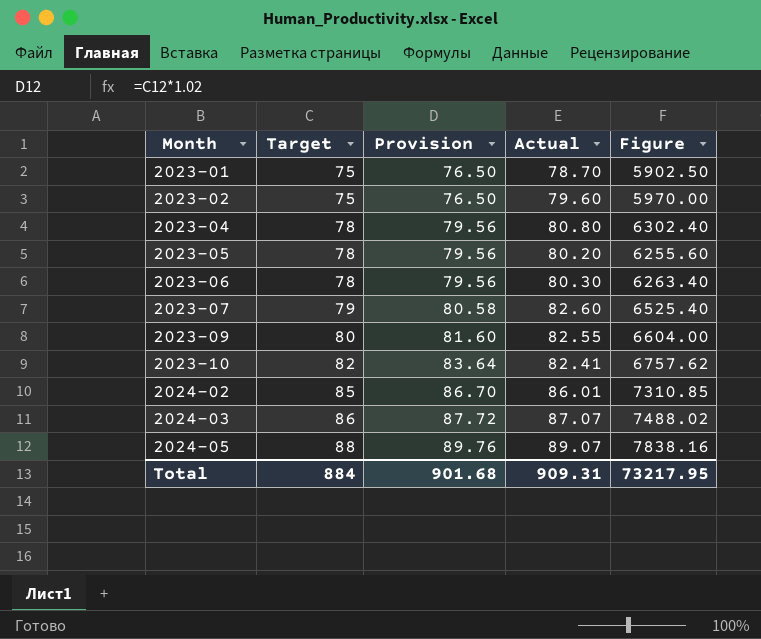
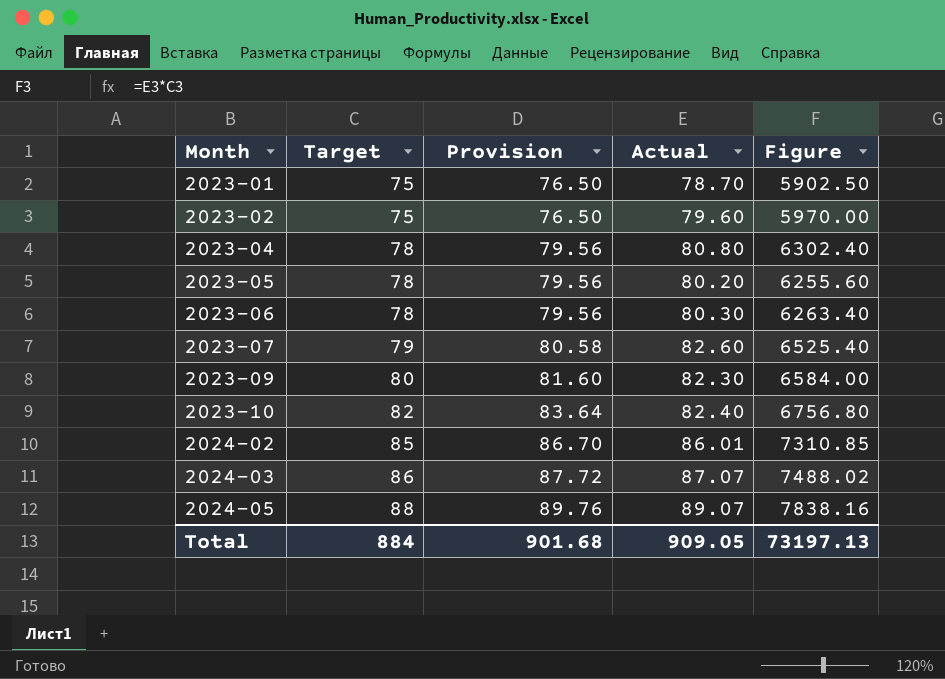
2023-09 | Actual: 82.55 -> 82.30
2023-09 | Figure: 6604.00 -> 6584.00
2023-10 | Actual: 82.41 -> 82.40
2023-10 | Figure: 6757.62 -> 6756.80
Total | Actual: 909.31 -> 909.05
Total | Figure: 73217.95 -> 73197.13

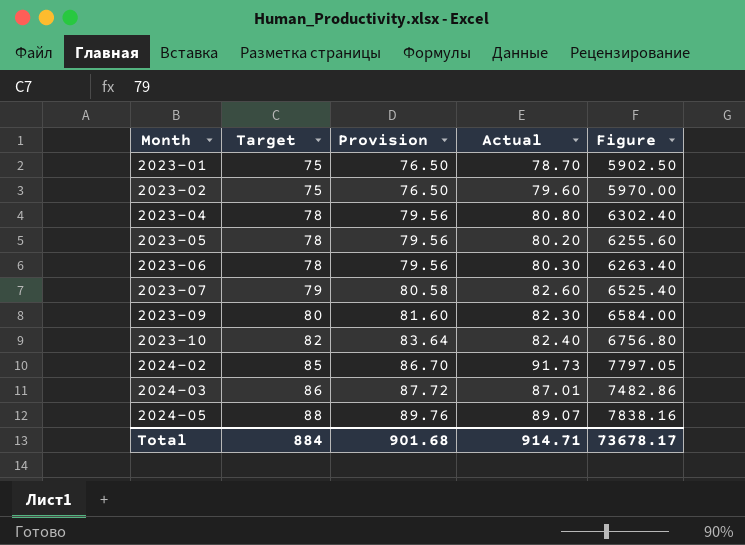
2024-02 | Actual: 86.01 -> 91.73
2024-02 | Figure: 7310.85 -> 7797.05
2024-03 | Actual: 87.07 -> 87.01
2024-03 | Figure: 7488.02 -> 7482.86
Total | Actual: 909.05 -> 914.71
Total | Figure: 73197.13 -> 73678.17

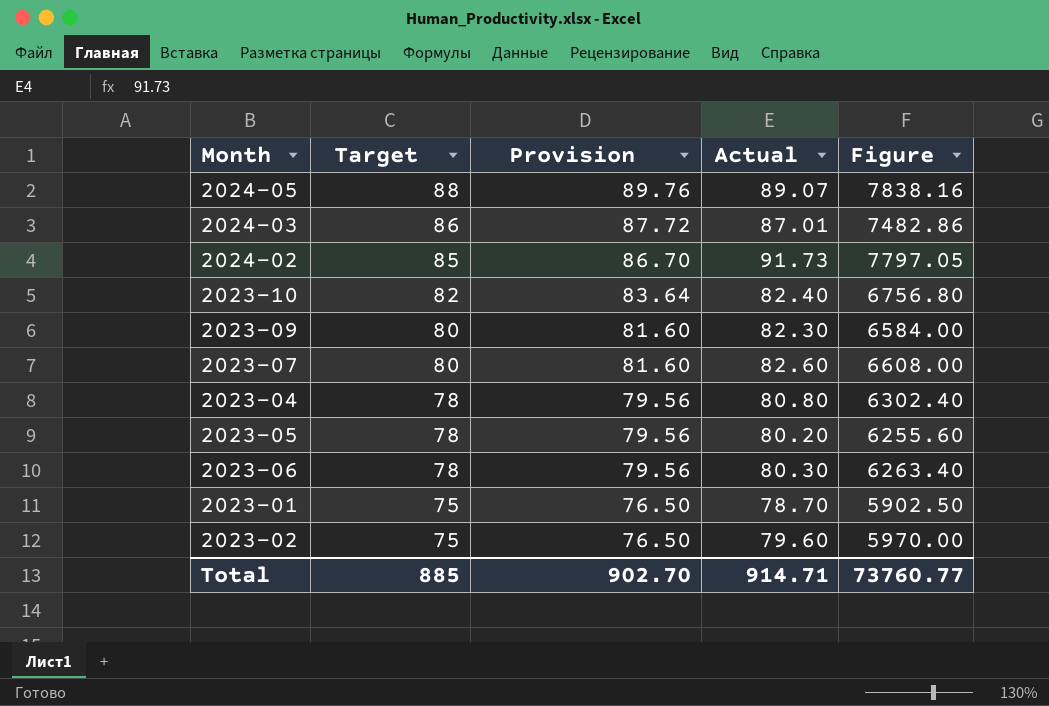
row order: Month ascending -> Target descending
2023-07 | Target: 79 -> 80
2023-07 | Provision: 80.58 -> 81.60
2023-07 | Figure: 6525.40 -> 6608.00
Total | Target: 884 -> 885
Total | Provision: 901.68 -> 902.70
Total | Figure: 73678.17 -> 73760.77

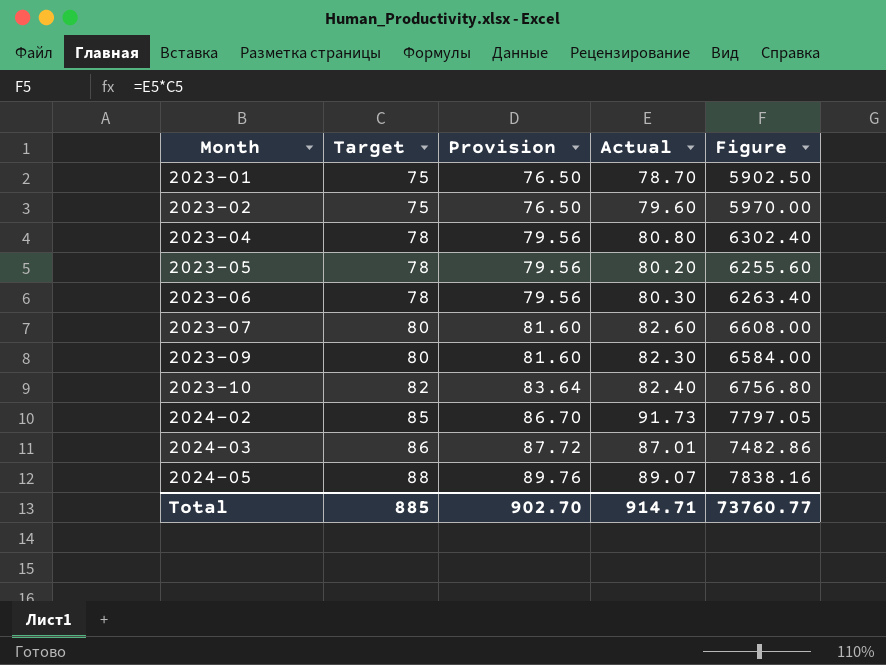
row order: Target descending -> Month ascending

